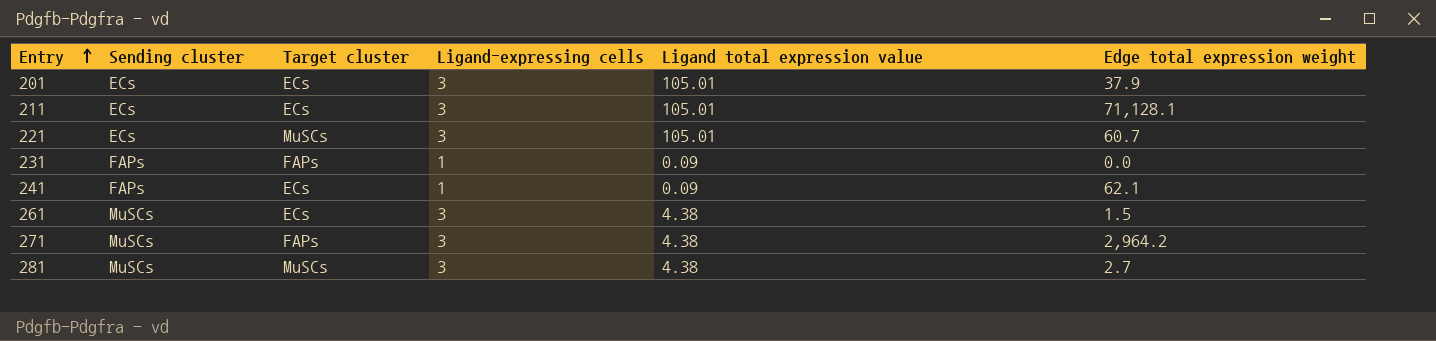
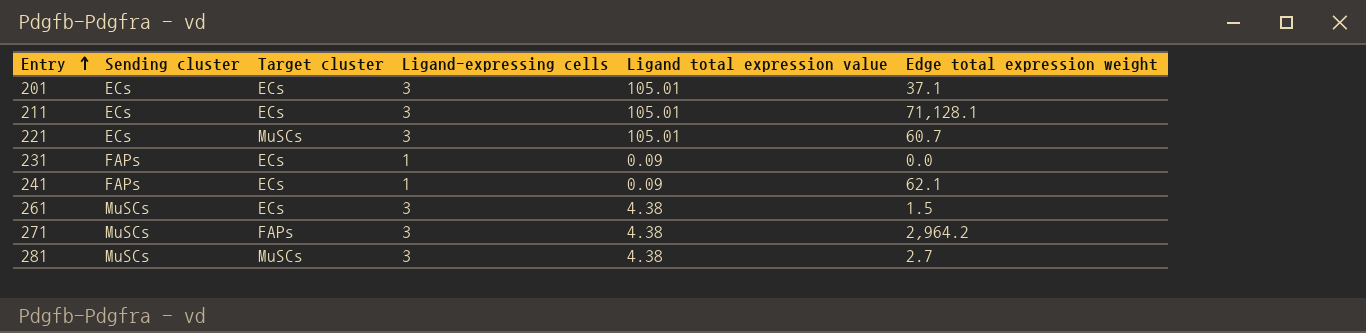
201 | Edge total expression weight: 37.9 -> 37.1
231 | Target cluster: FAPs -> ECs

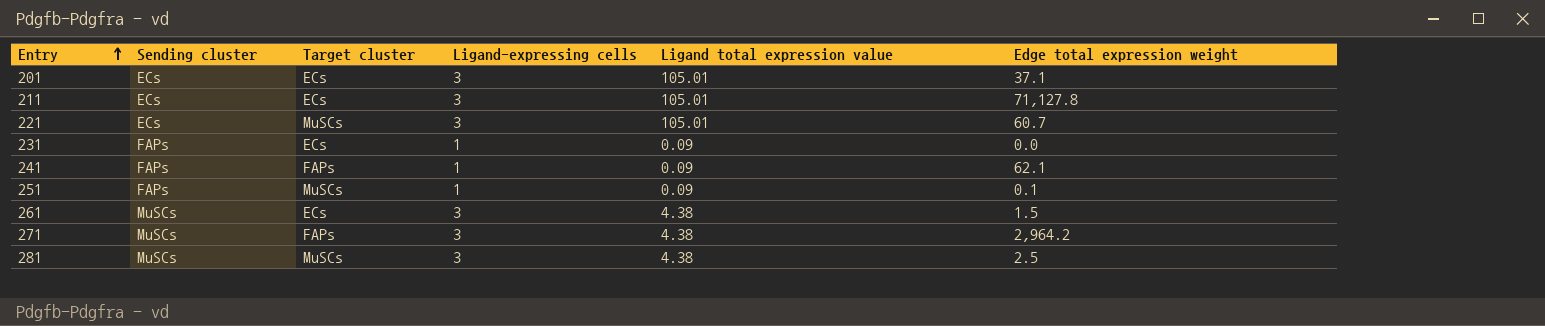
211 | Edge total expression weight: 71,128.1 -> 71,127.8
241 | Target cluster: ECs -> FAPs
row 251: none -> FAPs | MuSCs | 1 | 0.09 | 0.1
281 | Edge total expression weight: 2.7 -> 2.5

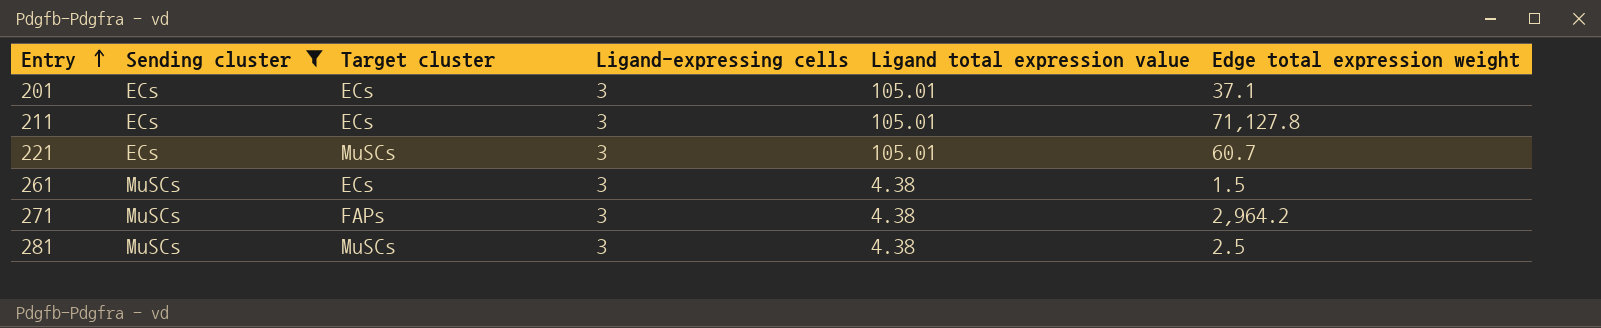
filter: none -> Sending cluster != FAPs

